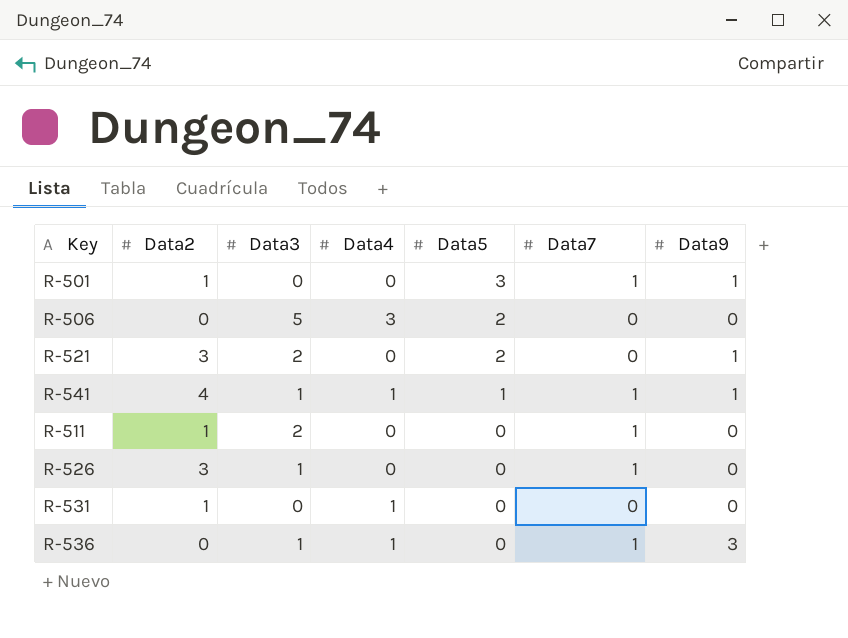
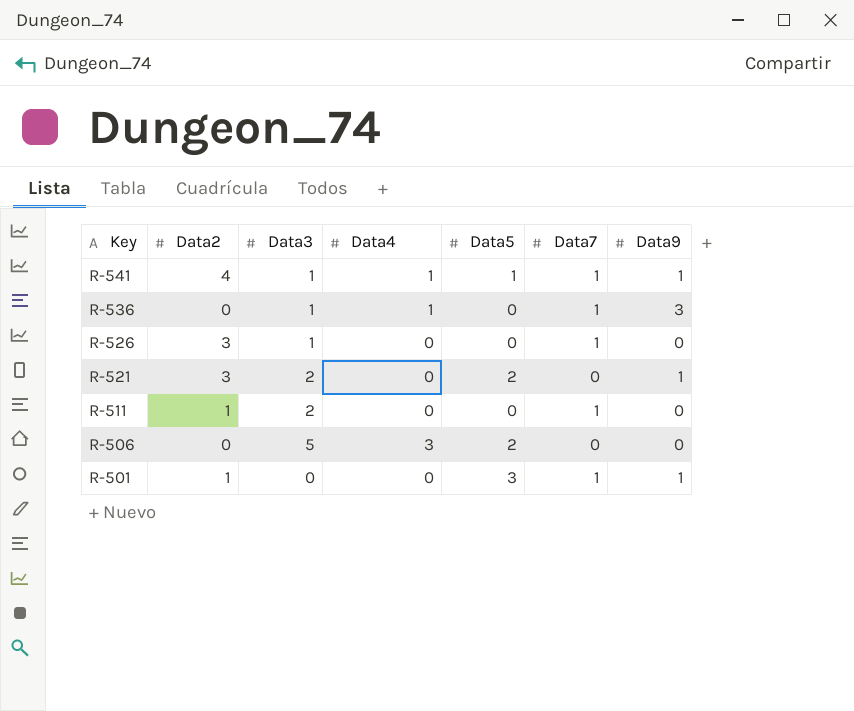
row order: Data5 descending -> Key descending
row R-531: 1 | 0 | 1 | 0 | 0 | 0 -> none

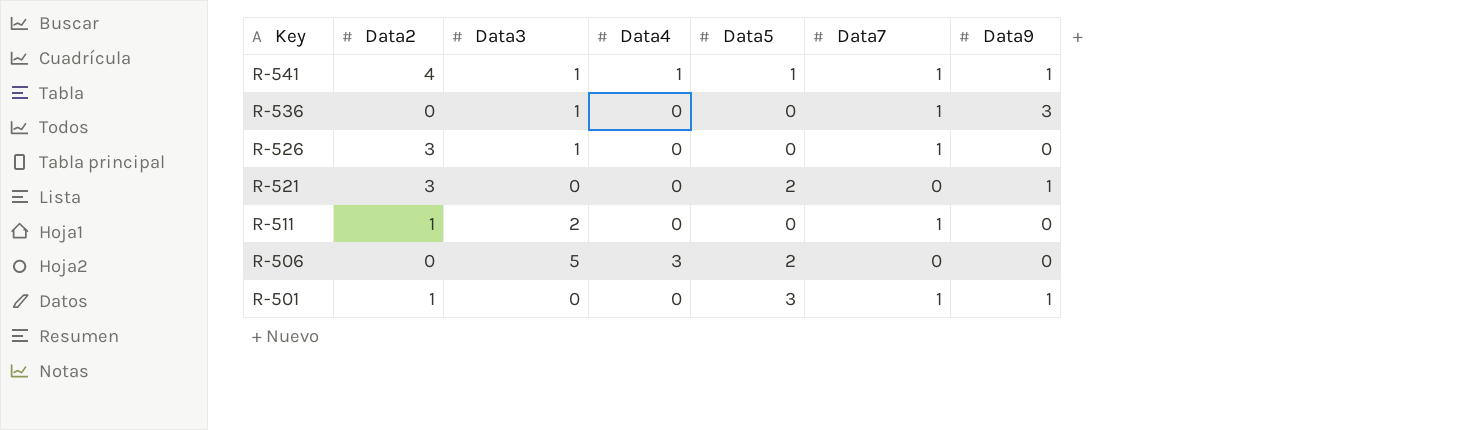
R-536 | Data4: 1 -> 0
R-521 | Data3: 2 -> 0

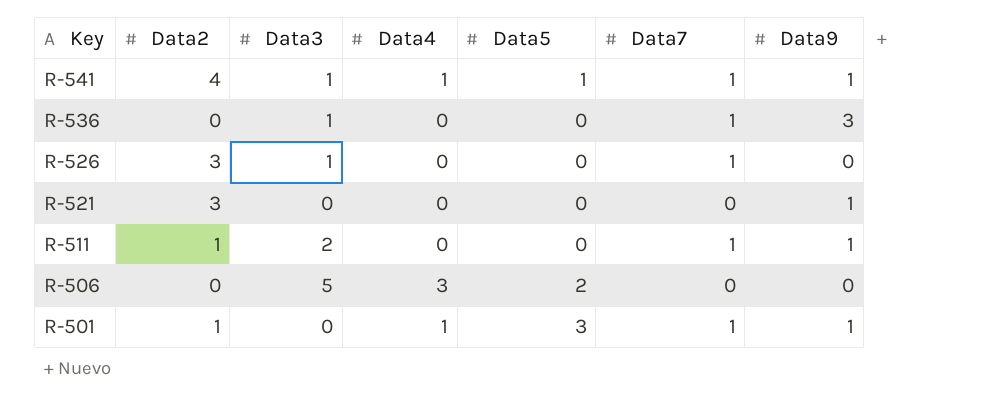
R-521 | Data5: 2 -> 0
R-511 | Data9: 0 -> 1
R-501 | Data4: 0 -> 1

